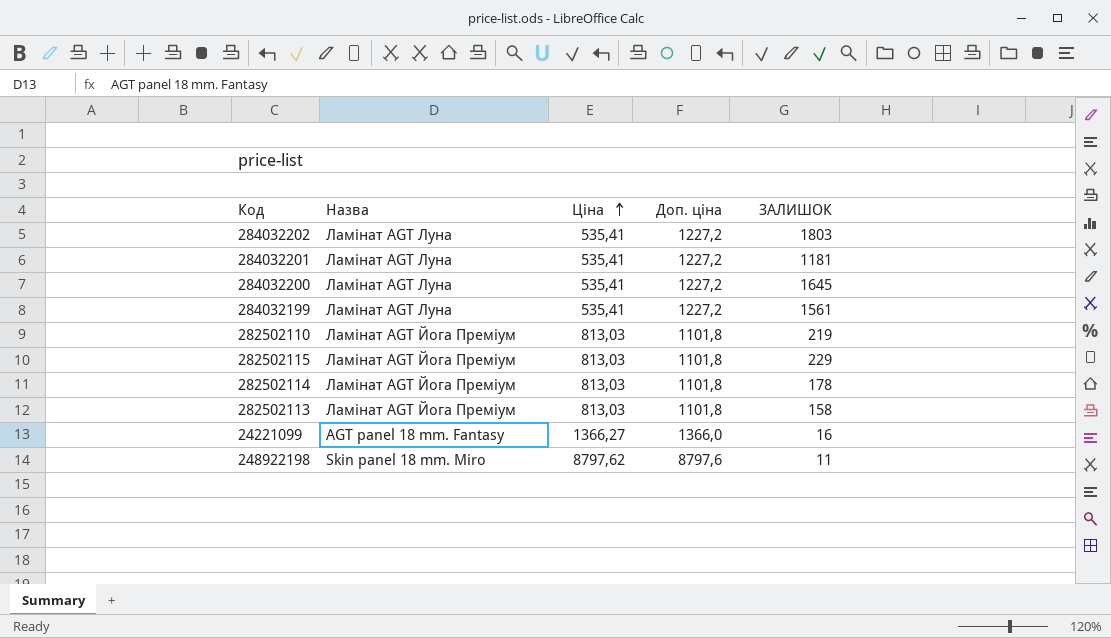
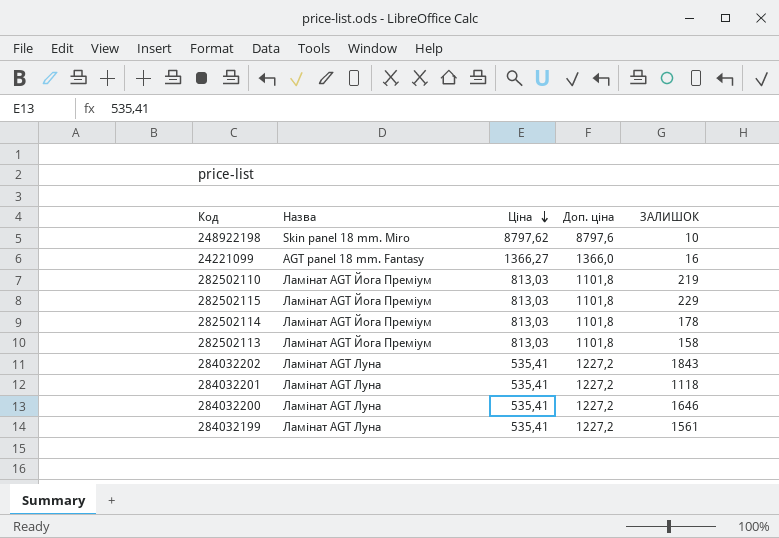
row order: Ціна ascending -> Ціна descending
248922198 | ЗАЛИШОК: 11 -> 10
284032202 | ЗАЛИШОК: 1803 -> 1843
284032201 | ЗАЛИШОК: 1181 -> 1118
284032200 | ЗАЛИШОК: 1645 -> 1646

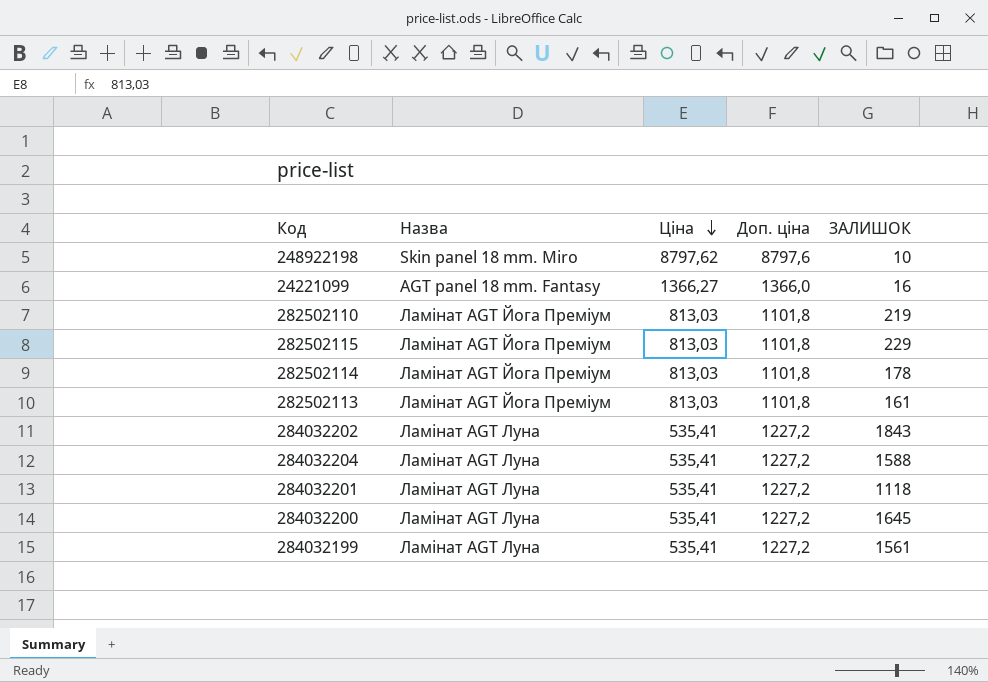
282502113 | ЗАЛИШОК: 158 -> 161
row 284032204: none -> Ламінат AGT Луна | 535,41 | 1227,2 | 1588
284032200 | ЗАЛИШОК: 1646 -> 1645

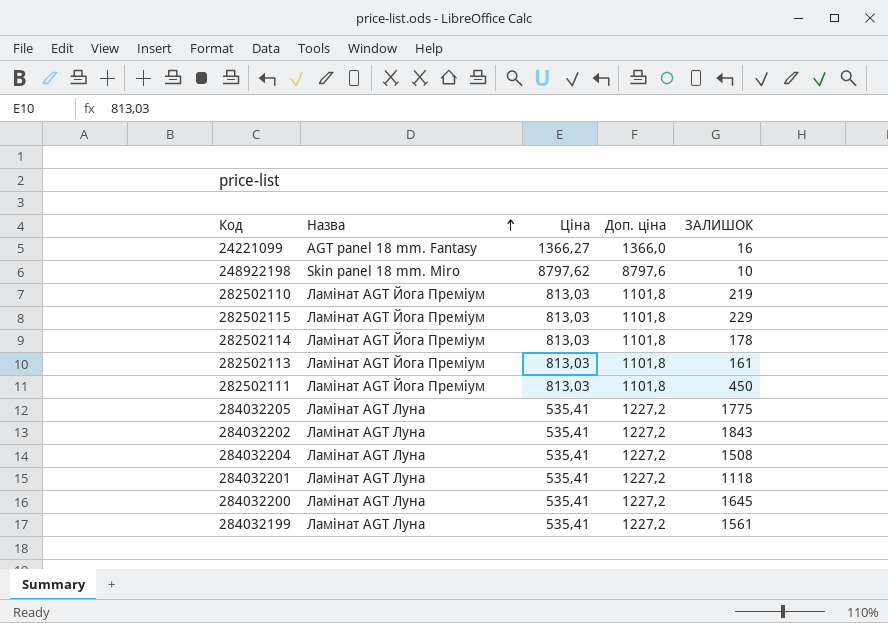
row order: Ціна descending -> Назва ascending
row 282502111: none -> Ламінат AGT Йога Преміум | 813,03 | 1101,8 | 450
row 284032205: none -> Ламінат AGT Луна | 535,41 | 1227,2 | 1775
284032204 | ЗАЛИШОК: 1588 -> 1508

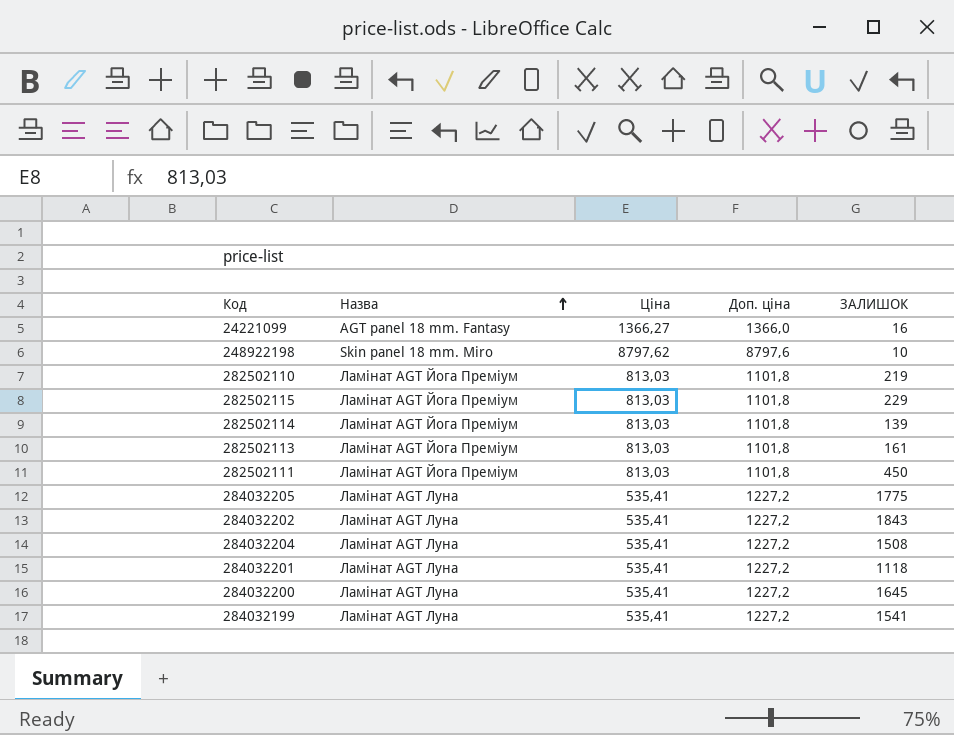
282502114 | ЗАЛИШОК: 178 -> 139
284032199 | ЗАЛИШОК: 1561 -> 1541

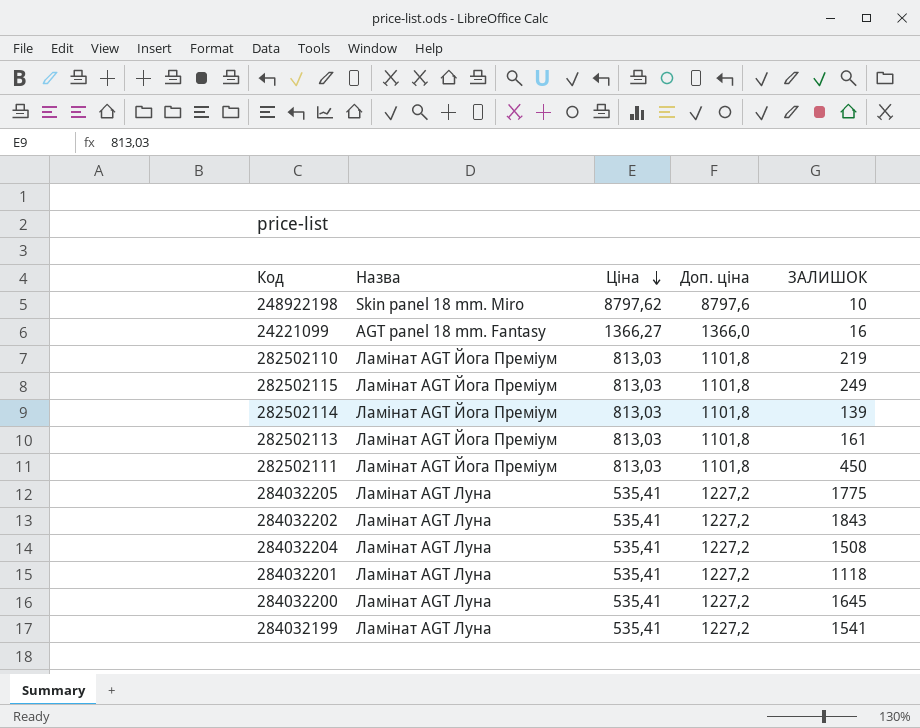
row order: Назва ascending -> Ціна descending
282502115 | ЗАЛИШОК: 229 -> 249

